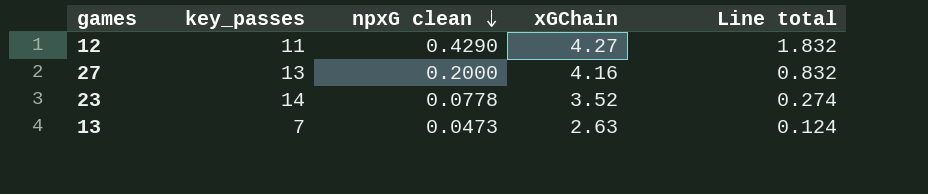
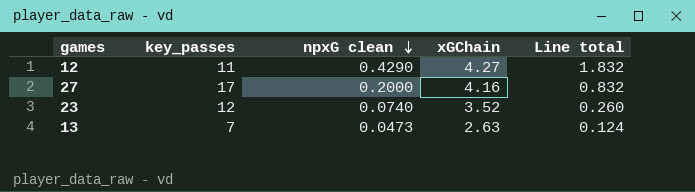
27 | key_passes: 13 -> 17
23 | key_passes: 14 -> 12
23 | npxG clean: 0.0778 -> 0.0740
23 | Line total: 0.274 -> 0.260

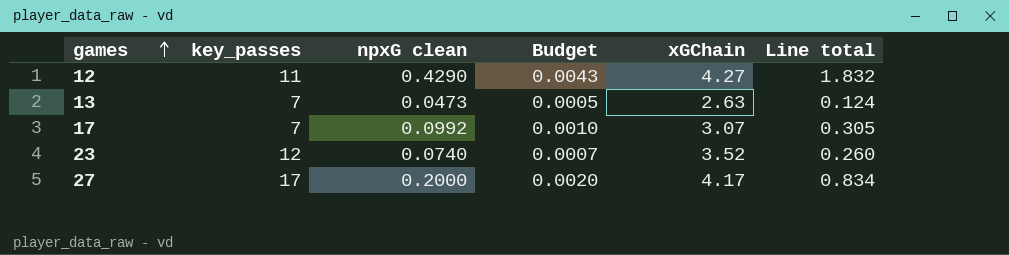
row order: npxG clean descending -> games ascending
column Budget | formula: none -> [npxG clean] * 0.01
row 17: none -> 7 | 0.0992 | 0.0010 | 3.07 | 0.305
27 | xGChain: 4.16 -> 4.17
27 | Line total: 0.832 -> 0.834

